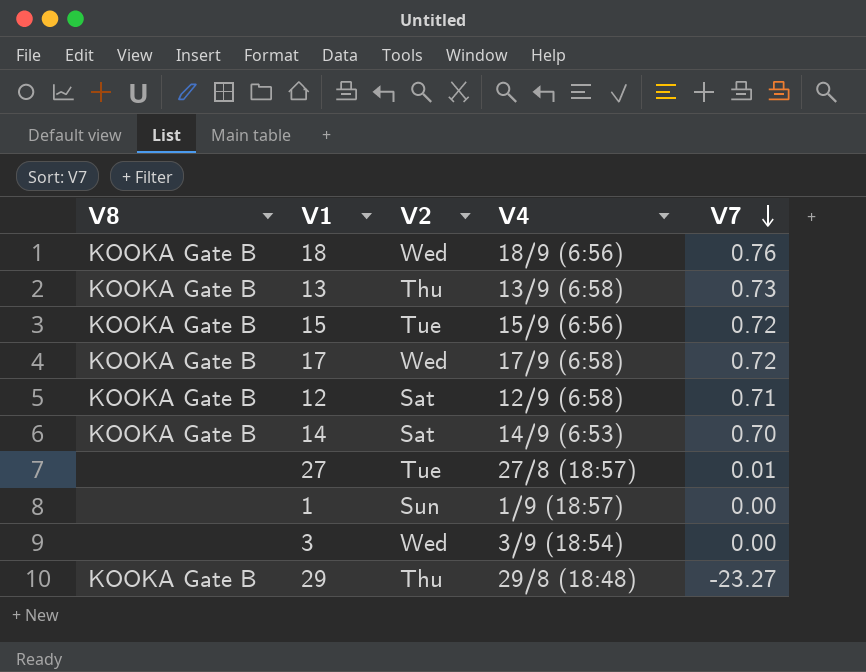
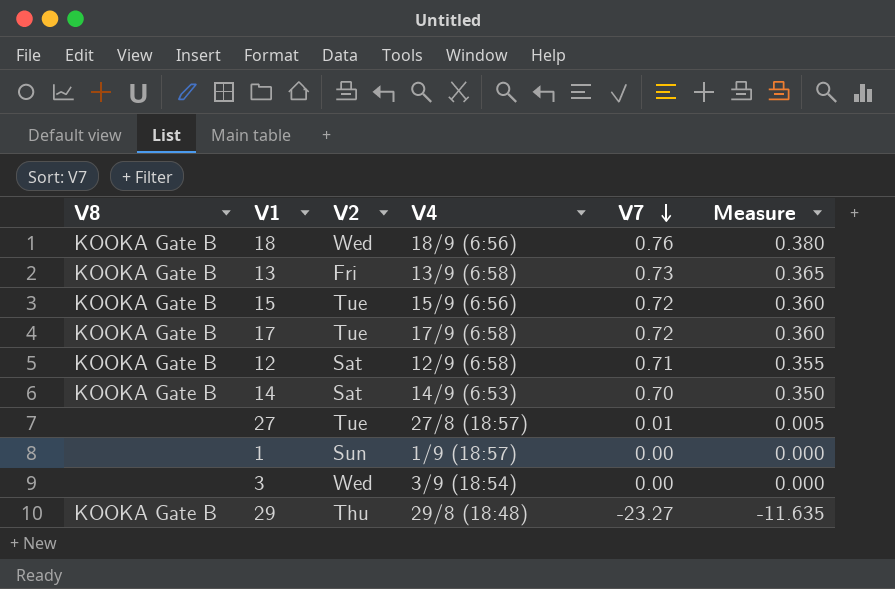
column Measure | formula: none -> [V7] * 0.5
13 | V2: Thu -> Fri
17 | V2: Wed -> Tue

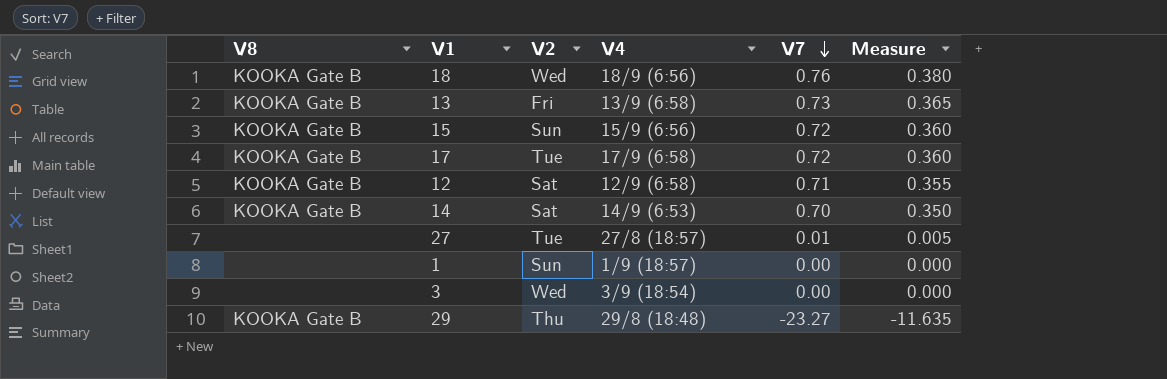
15 | V2: Tue -> Sun

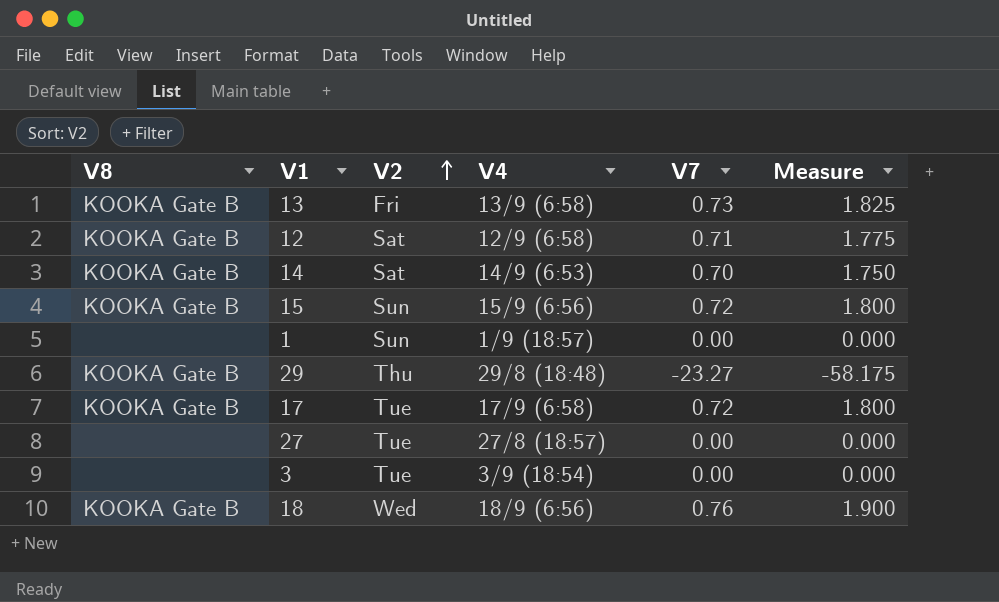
row order: V7 descending -> V2 ascending
column Measure | formula: [V7] * 0.5 -> [V7] * 2.5
27 | V7: 0.01 -> 0.00
3 | V2: Wed -> Tue

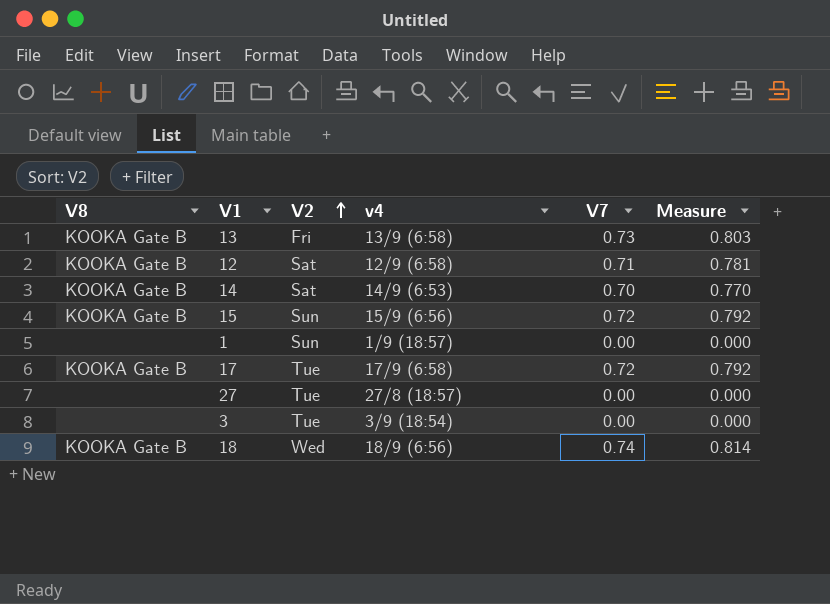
column name: V4 -> v4
column Measure | formula: [V7] * 2.5 -> [V7] * 1.1
row 29: KOOKA Gate B | Thu | 29/8 (18:48) | -23.27 | -58.175 -> none
18 | V7: 0.76 -> 0.74

